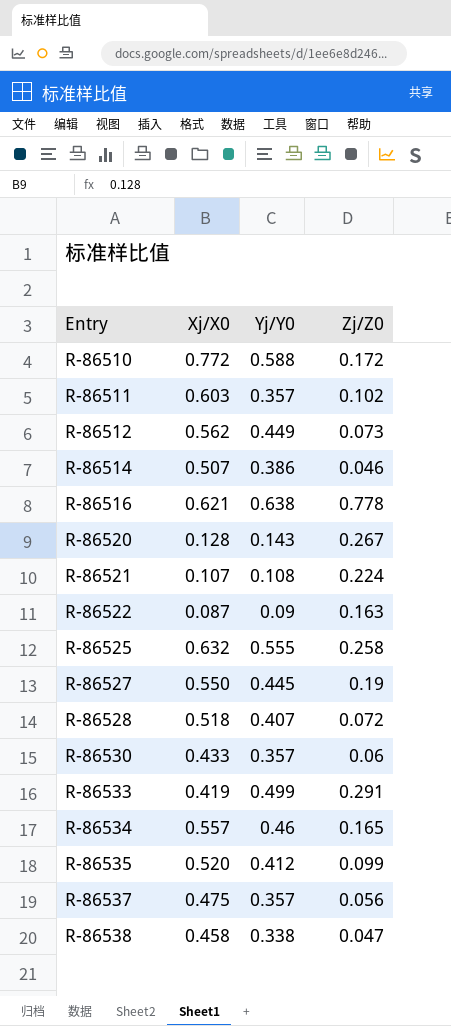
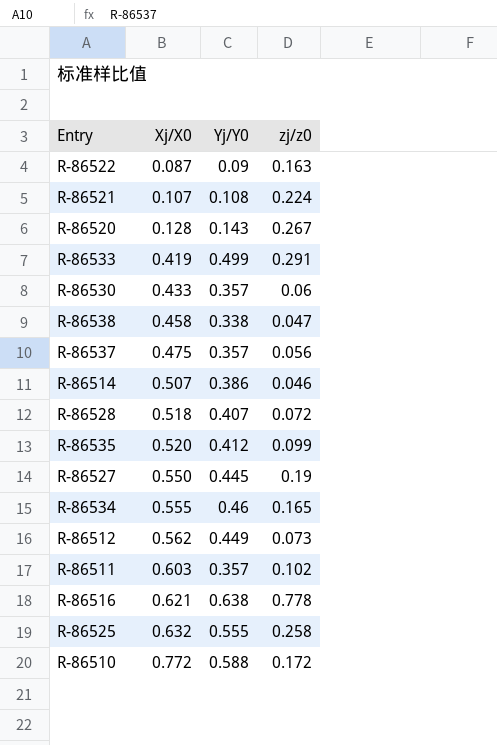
row order: Entry ascending -> Xj/X0 ascending
column name: Zj/Z0 -> zj/z0
R-86534 | Xj/X0: 0.557 -> 0.555

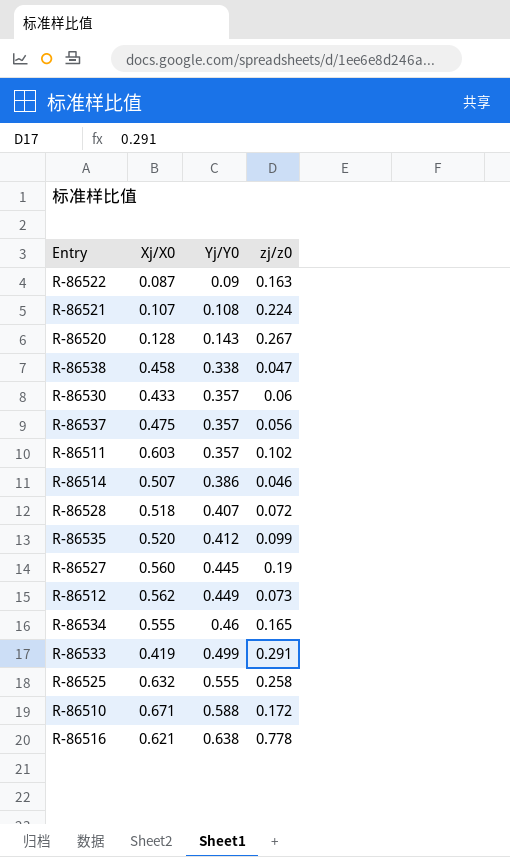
row order: Xj/X0 ascending -> Yj/Y0 ascending
R-86527 | Xj/X0: 0.550 -> 0.560
R-86510 | Xj/X0: 0.772 -> 0.671

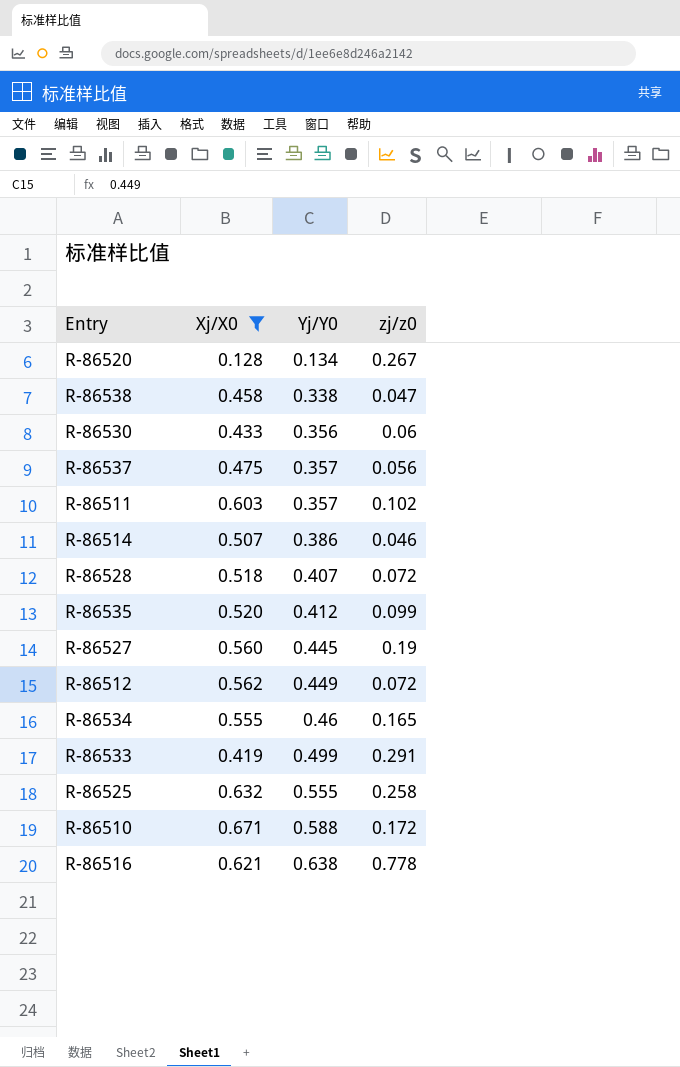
filter: none -> Xj/X0 >= 0.128
R-86520 | Yj/Y0: 0.143 -> 0.134
R-86530 | Yj/Y0: 0.357 -> 0.356
R-86512 | zj/z0: 0.073 -> 0.072

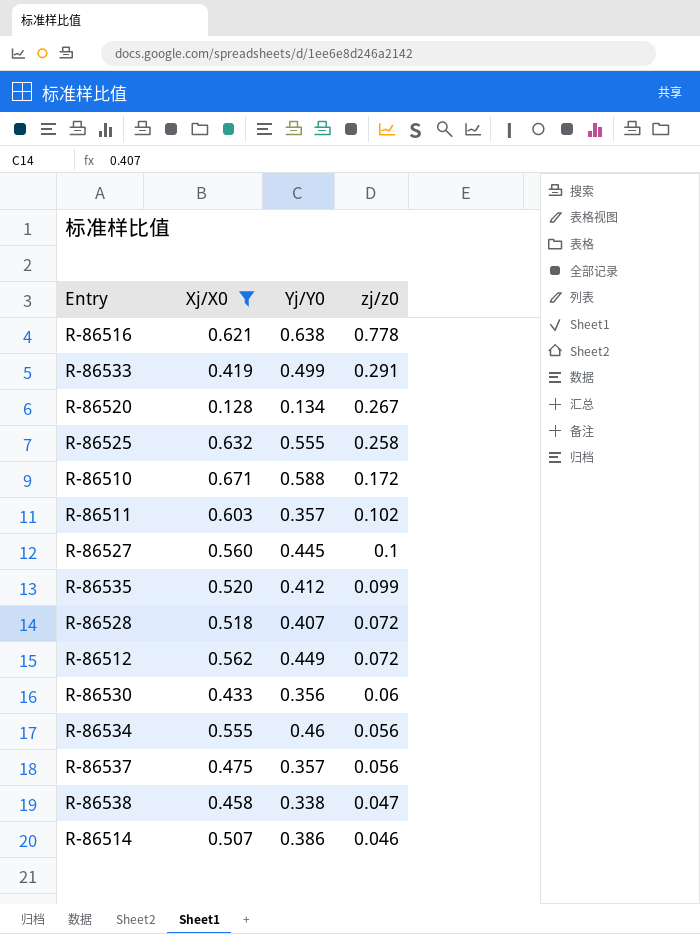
row order: Yj/Y0 ascending -> zj/z0 descending
R-86527 | zj/z0: 0.19 -> 0.1
R-86534 | zj/z0: 0.165 -> 0.056

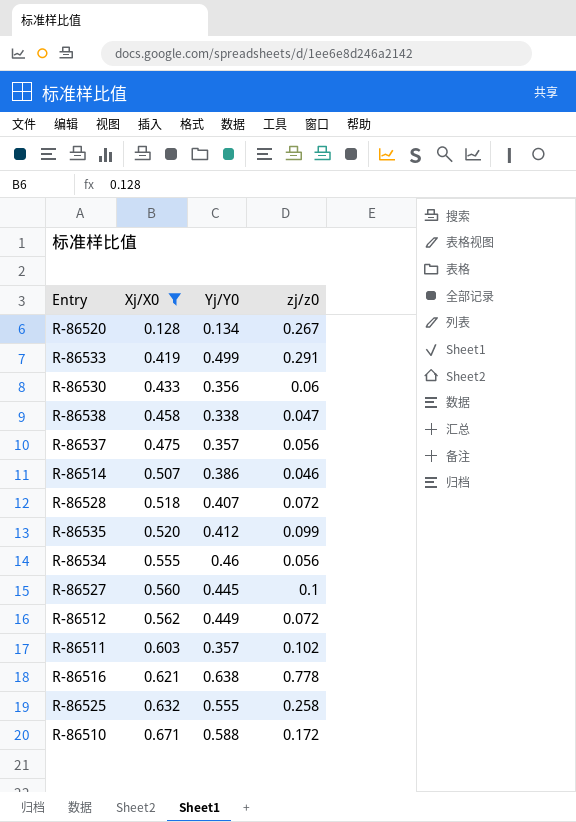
row order: zj/z0 descending -> Xj/X0 ascending

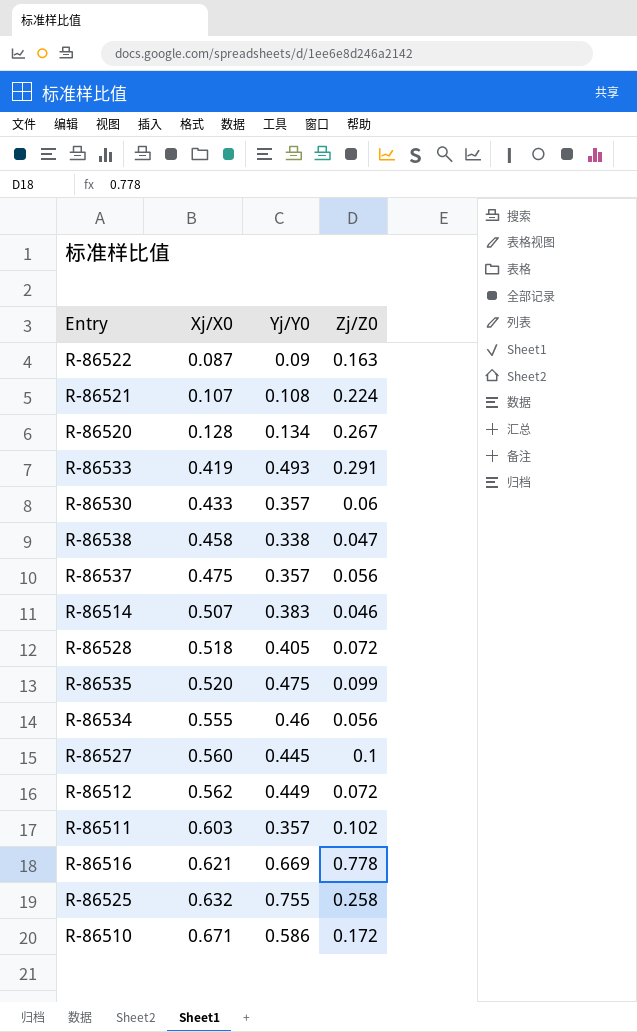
filter: Xj/X0 >= 0.128 -> none
column name: zj/z0 -> Zj/Z0
R-86533 | Yj/Y0: 0.499 -> 0.493
R-86530 | Yj/Y0: 0.356 -> 0.357
R-86514 | Yj/Y0: 0.386 -> 0.383
R-86528 | Yj/Y0: 0.407 -> 0.405
R-86535 | Yj/Y0: 0.412 -> 0.475
R-86516 | Yj/Y0: 0.638 -> 0.669
R-86525 | Yj/Y0: 0.555 -> 0.755
R-86510 | Yj/Y0: 0.588 -> 0.586

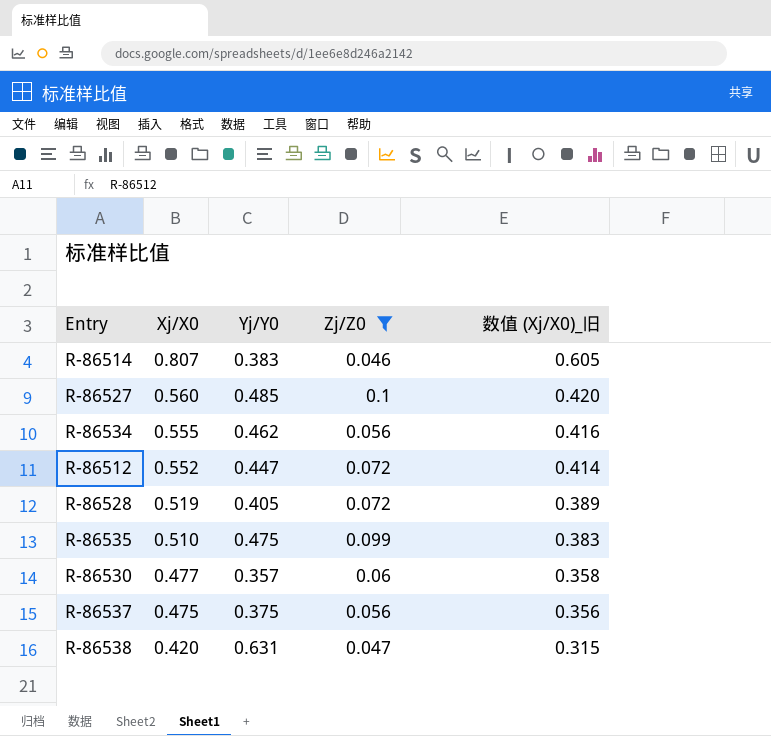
filter: none -> Zj/Z0 <= 0.1
row order: Xj/X0 ascending -> Xj/X0 descending
column 数值 (Xj/X0)_旧 | formula: none -> [Xj/X0] * 0.75
R-86514 | Xj/X0: 0.507 -> 0.807
R-86527 | Yj/Y0: 0.445 -> 0.485
R-86534 | Yj/Y0: 0.46 -> 0.462
R-86512 | Xj/X0: 0.562 -> 0.552
R-86512 | Yj/Y0: 0.449 -> 0.447
R-86528 | Xj/X0: 0.518 -> 0.519
R-86535 | Xj/X0: 0.520 -> 0.510
R-86530 | Xj/X0: 0.433 -> 0.477
R-86537 | Yj/Y0: 0.357 -> 0.375
R-86538 | Xj/X0: 0.458 -> 0.420
R-86538 | Yj/Y0: 0.338 -> 0.631

